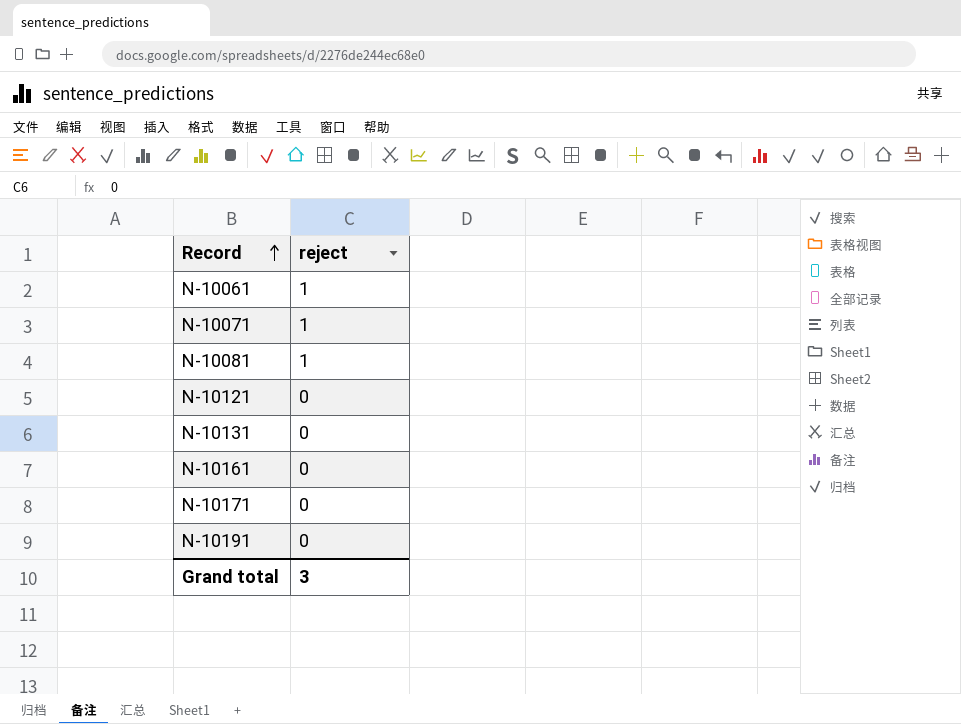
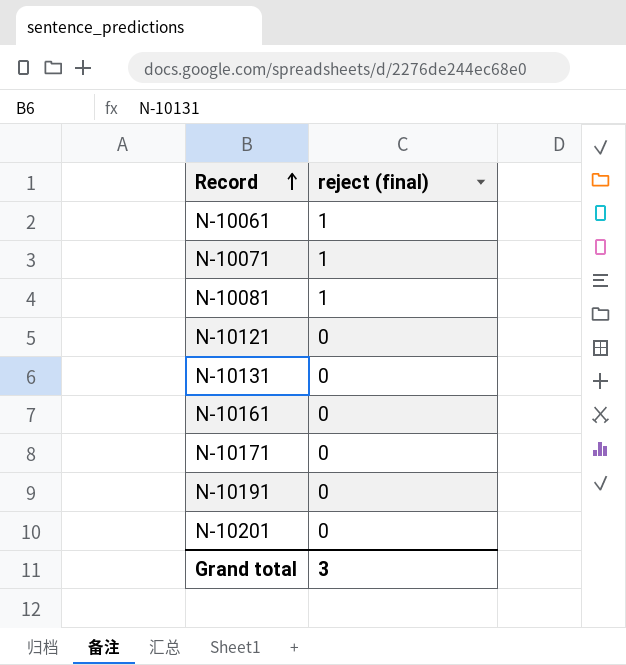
column name: reject -> reject (final)
row N-10201: none -> 0

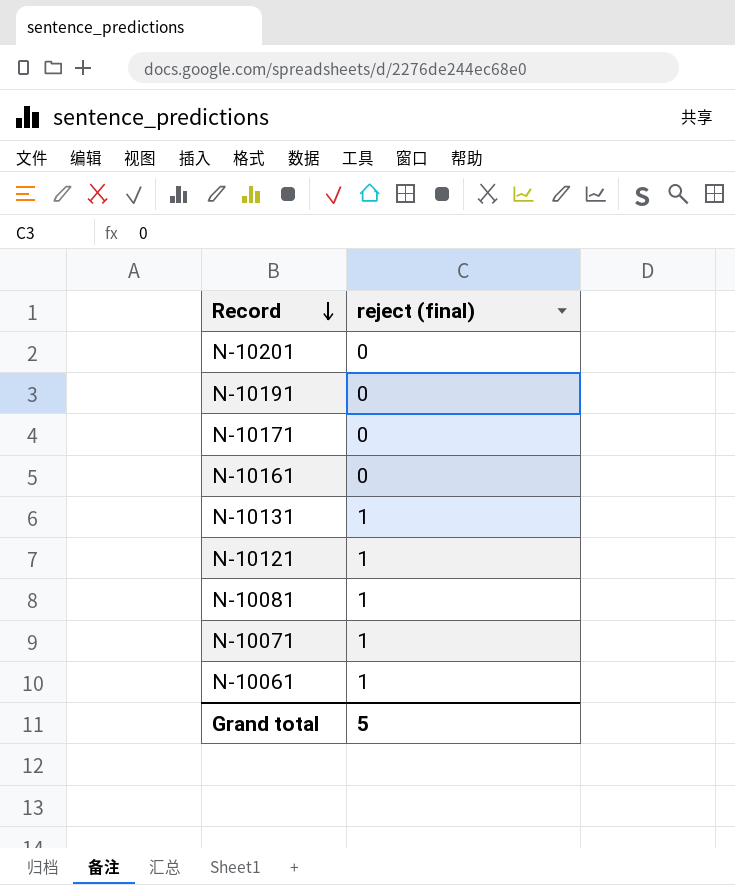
row order: Record ascending -> Record descending
N-10131 | reject (final): 0 -> 1
N-10121 | reject (final): 0 -> 1
Grand total | reject (final): 3 -> 5

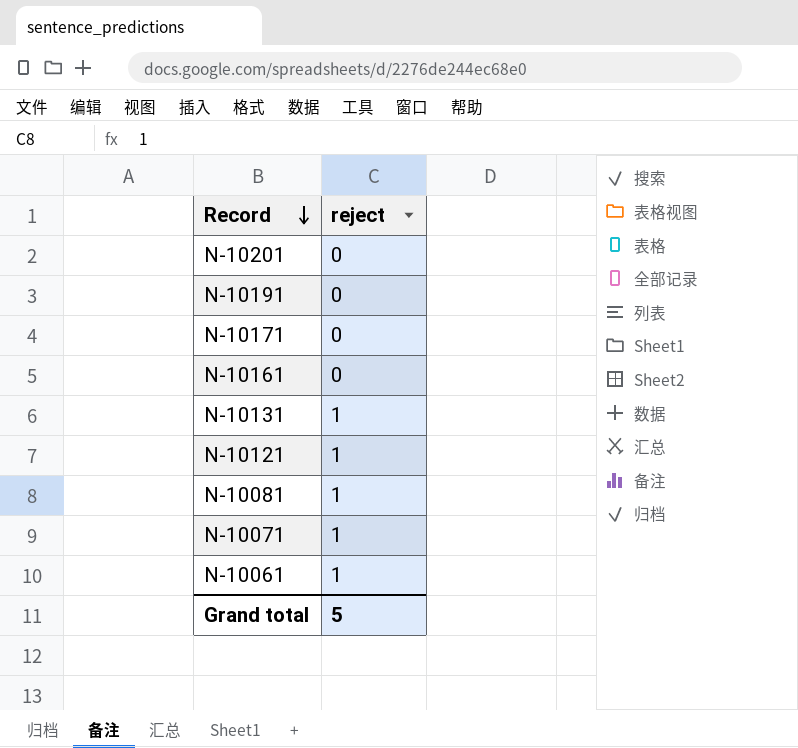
column name: reject (final) -> reject

